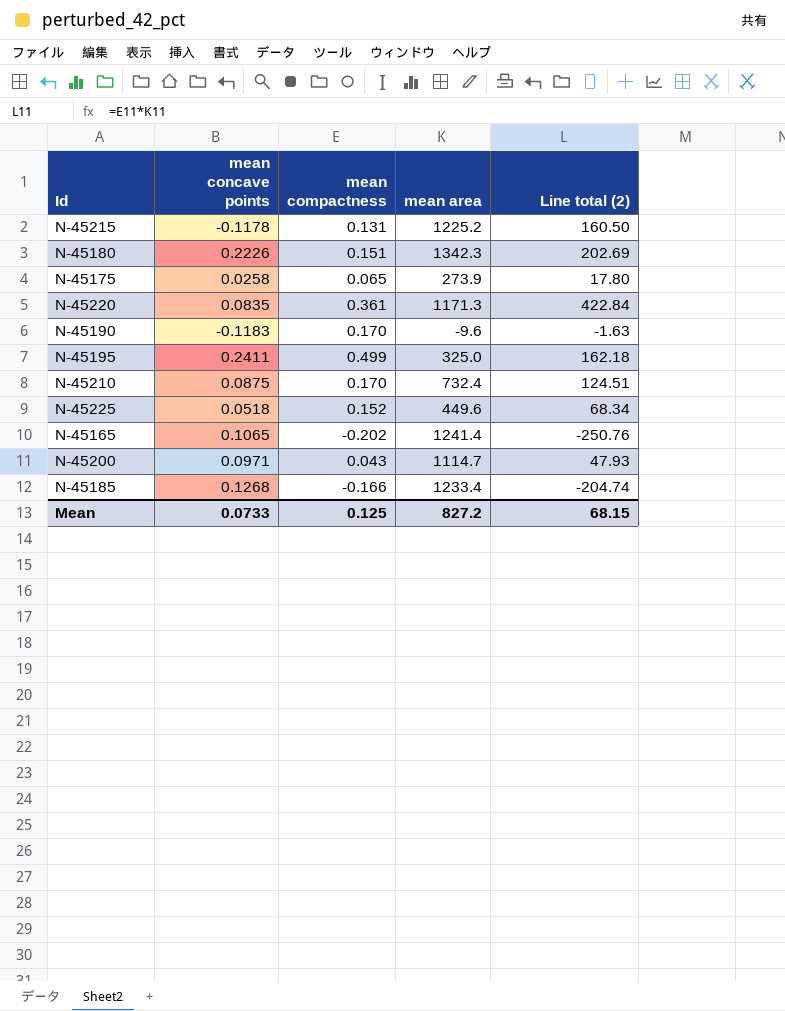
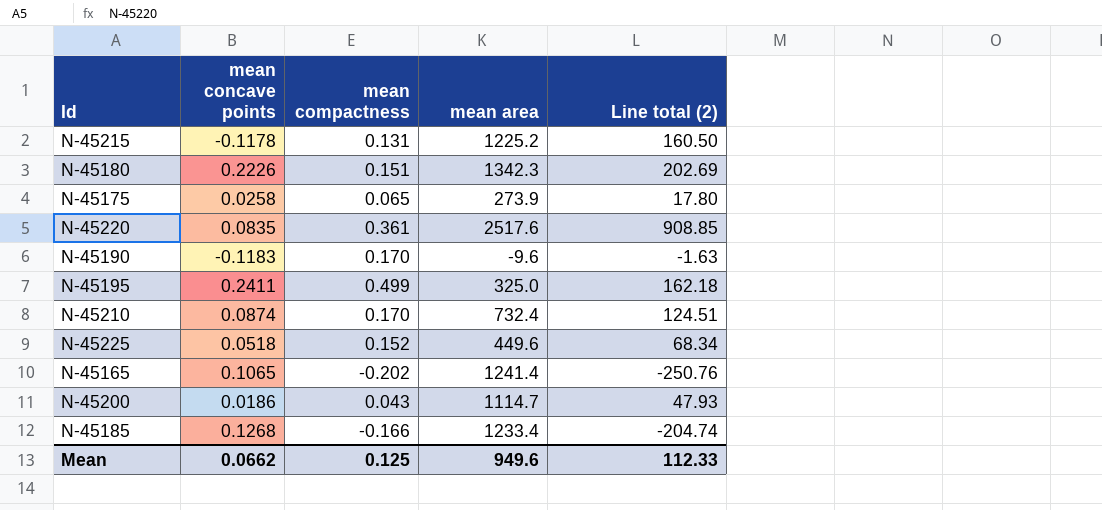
N-45220 | mean area: 1171.3 -> 2517.6
N-45220 | Line total (2): 422.84 -> 908.85
N-45210 | mean concave points: 0.0875 -> 0.0874
N-45200 | mean concave points: 0.0971 -> 0.0186
Mean | mean concave points: 0.0733 -> 0.0662
Mean | mean area: 827.2 -> 949.6
Mean | Line total (2): 68.15 -> 112.33

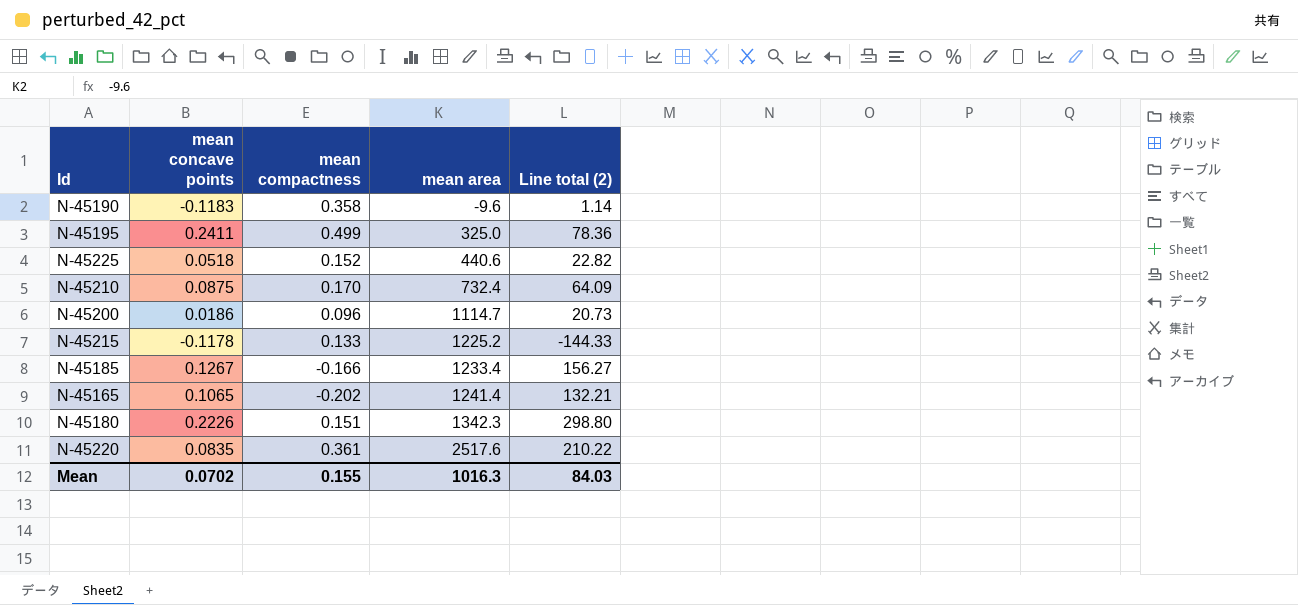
row order: none -> mean area ascending
column Line total (2) | formula: [mean compactness] * [mean area] -> [mean concave points] * [mean area]
row N-45175: 0.0258 | 0.065 | 273.9 | 17.80 -> none
N-45190 | mean compactness: 0.170 -> 0.358
N-45225 | mean area: 449.6 -> 440.6
N-45210 | mean concave points: 0.0874 -> 0.0875
N-45200 | mean compactness: 0.043 -> 0.096
N-45215 | mean compactness: 0.131 -> 0.133
N-45185 | mean concave points: 0.1268 -> 0.1267
Mean | mean concave points: 0.0662 -> 0.0702
Mean | mean compactness: 0.125 -> 0.155
Mean | mean area: 949.6 -> 1016.3
Mean | Line total (2): 112.33 -> 84.03

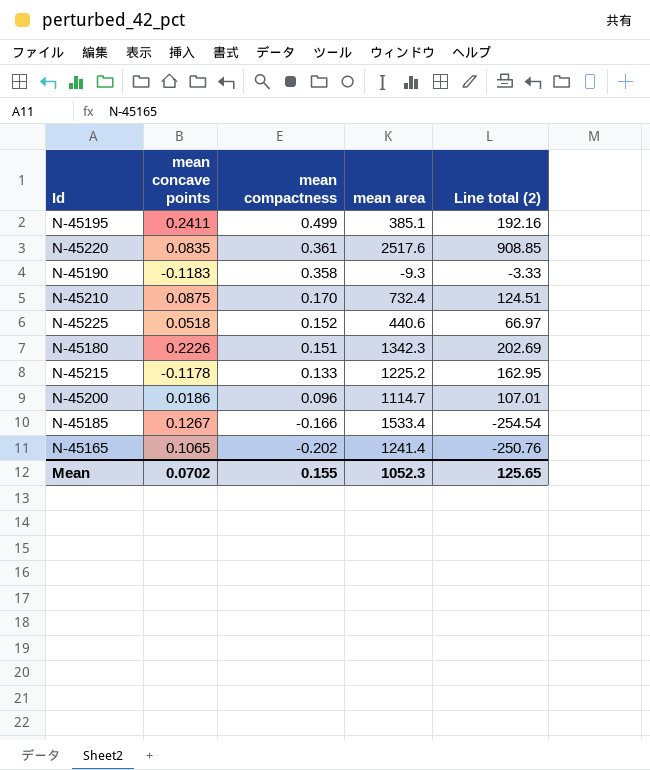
row order: mean area ascending -> mean compactness descending
column Line total (2) | formula: [mean concave points] * [mean area] -> [mean compactness] * [mean area]
N-45195 | mean area: 325.0 -> 385.1
N-45190 | mean area: -9.6 -> -9.3
N-45185 | mean area: 1233.4 -> 1533.4
Mean | mean area: 1016.3 -> 1052.3
Mean | Line total (2): 84.03 -> 125.65

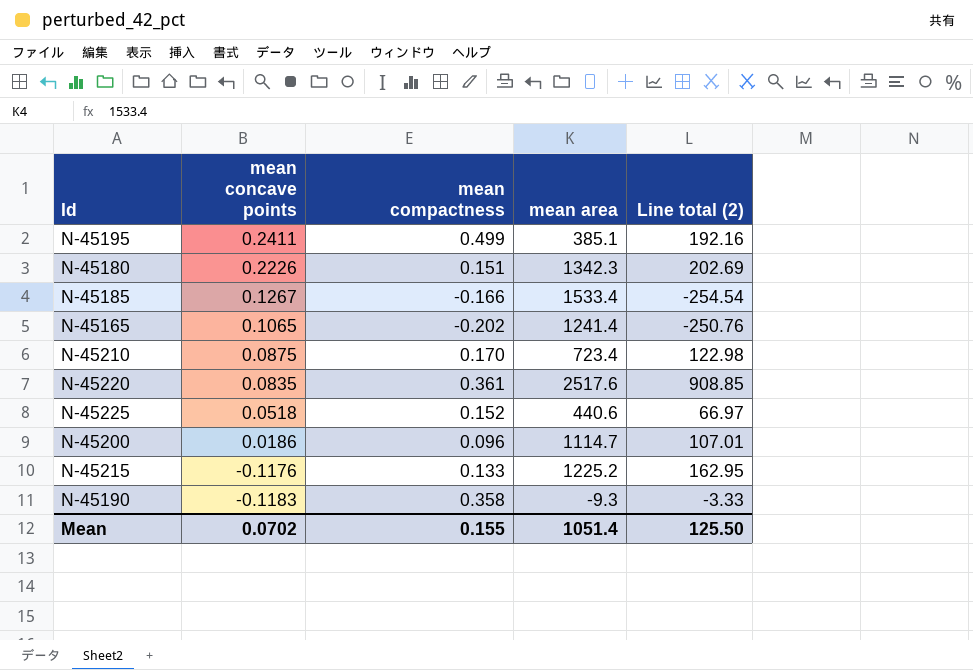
row order: mean compactness descending -> mean concave points descending
N-45210 | mean area: 732.4 -> 723.4
N-45210 | Line total (2): 124.51 -> 122.98
N-45215 | mean concave points: -0.1178 -> -0.1176
Mean | mean area: 1052.3 -> 1051.4
Mean | Line total (2): 125.65 -> 125.50

